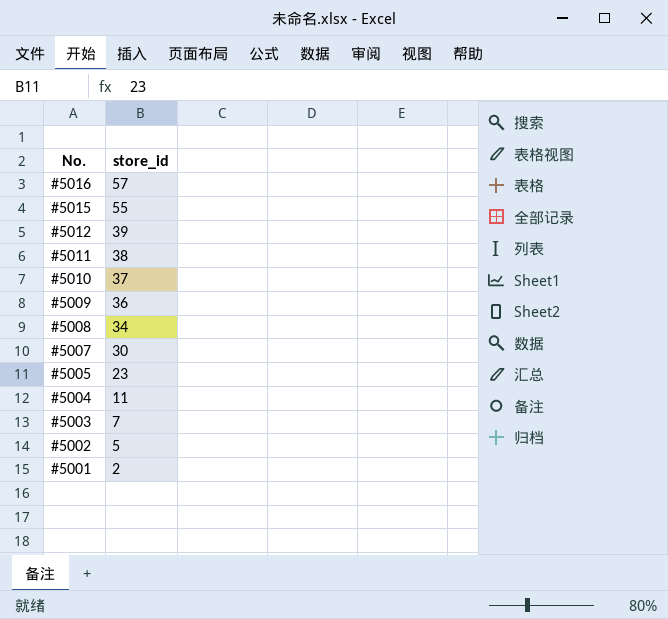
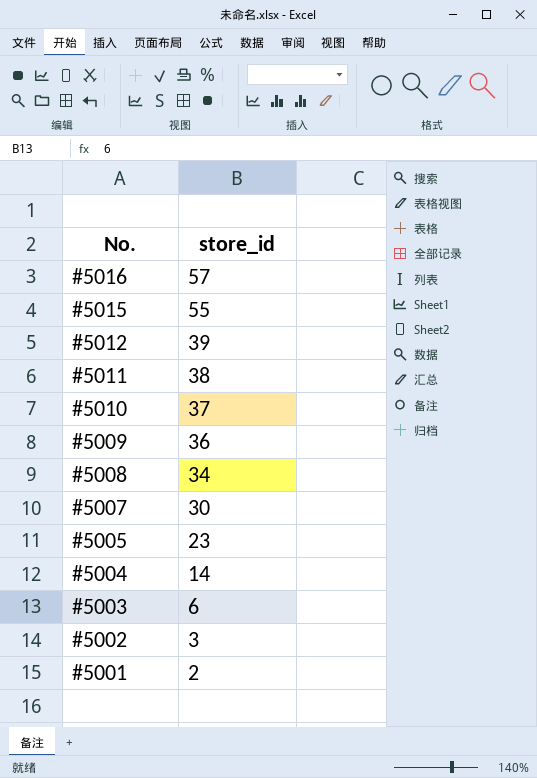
#5004 | store_id: 11 -> 14
#5003 | store_id: 7 -> 6
#5002 | store_id: 5 -> 3

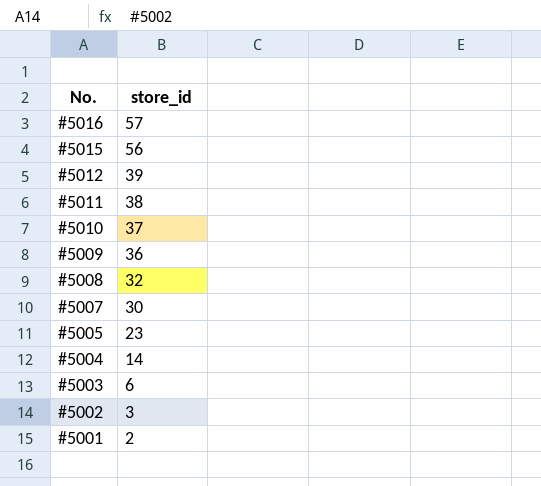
#5015 | store_id: 55 -> 56
#5008 | store_id: 34 -> 32

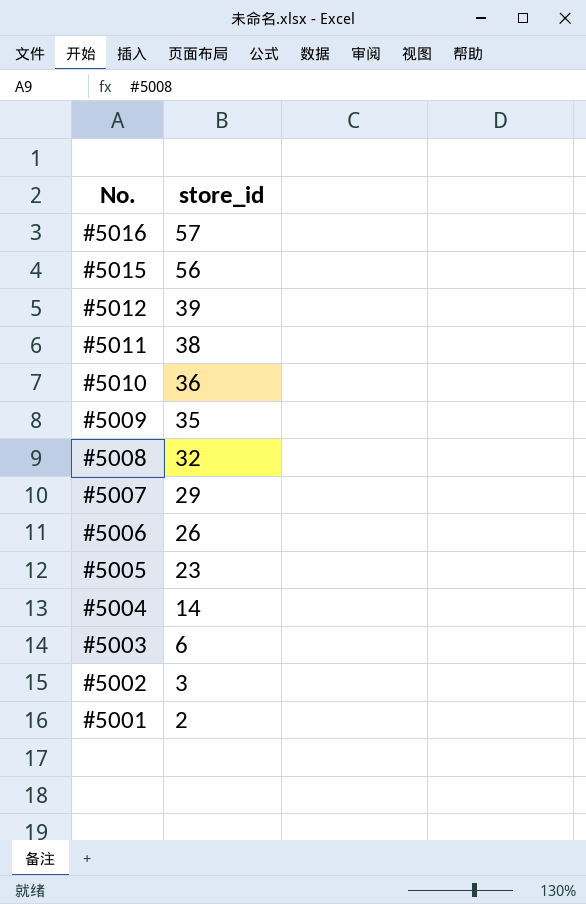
#5010 | store_id: 37 -> 36
#5009 | store_id: 36 -> 35
#5007 | store_id: 30 -> 29
row #5006: none -> 26

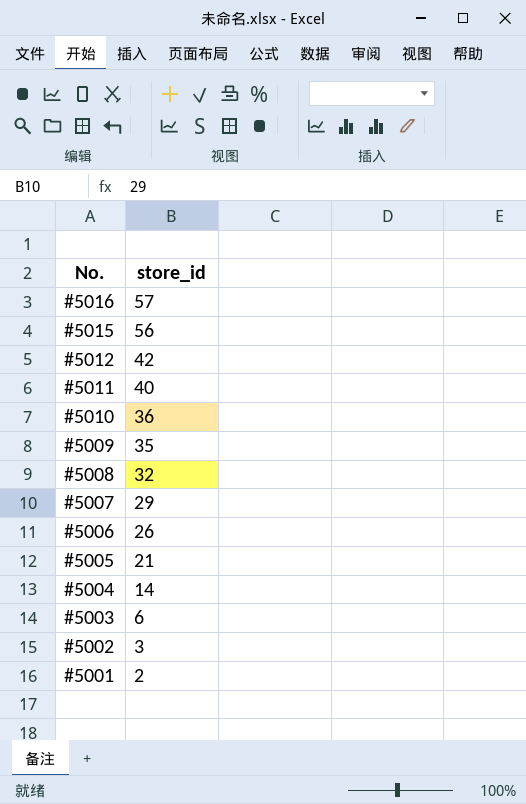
#5012 | store_id: 39 -> 42
#5011 | store_id: 38 -> 40
#5005 | store_id: 23 -> 21

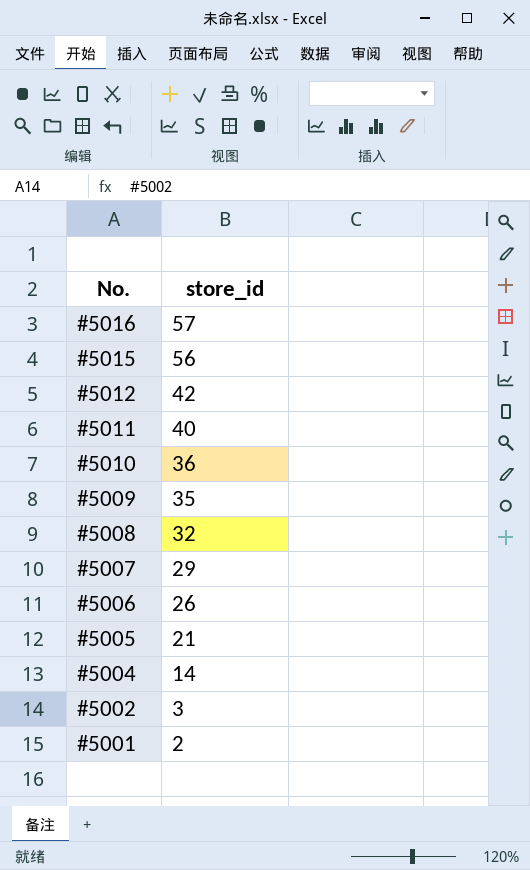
row #5003: 6 -> none

